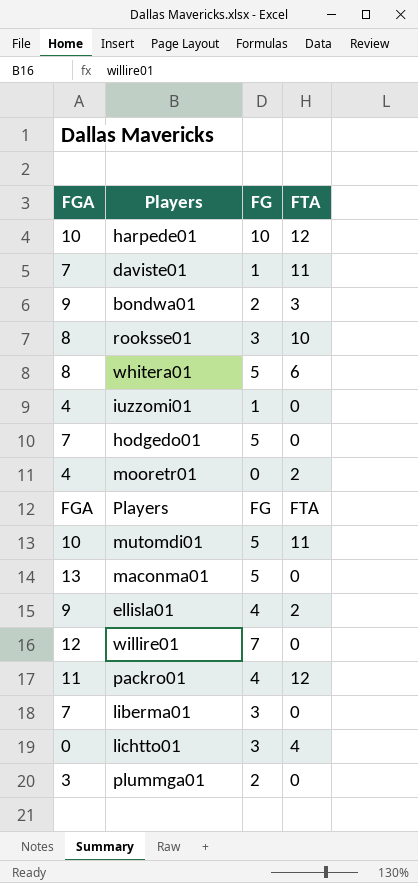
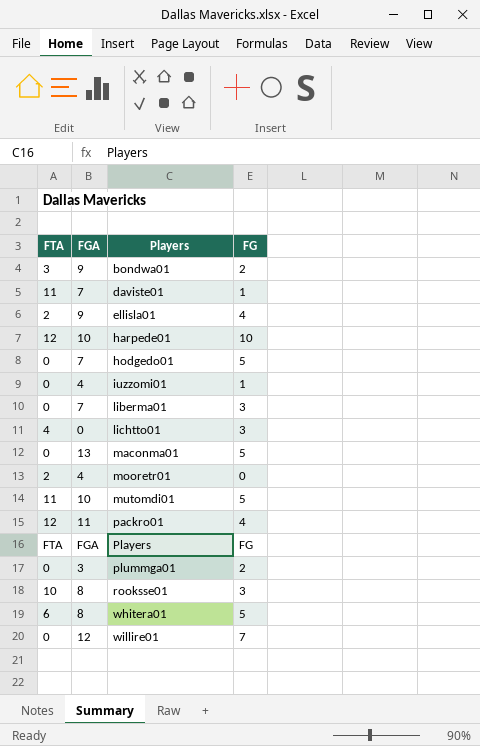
row order: none -> Players ascending
column FTA | position: 4 -> 1

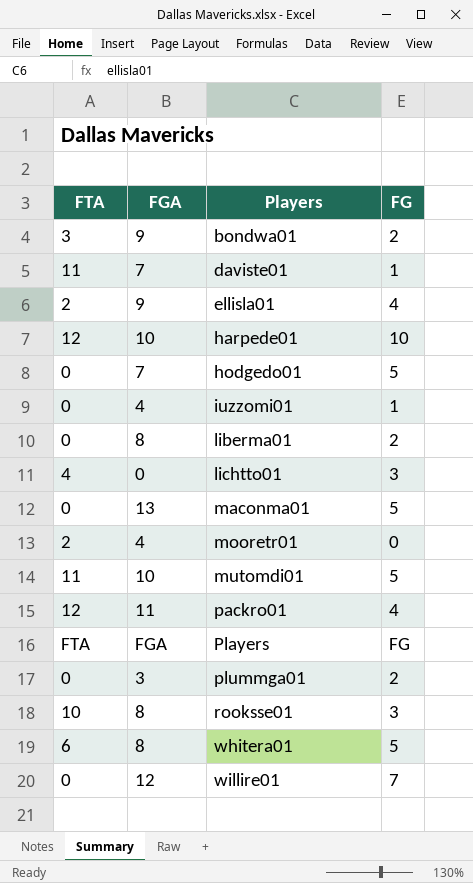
liberma01 | FGA: 7 -> 8
liberma01 | FG: 3 -> 2

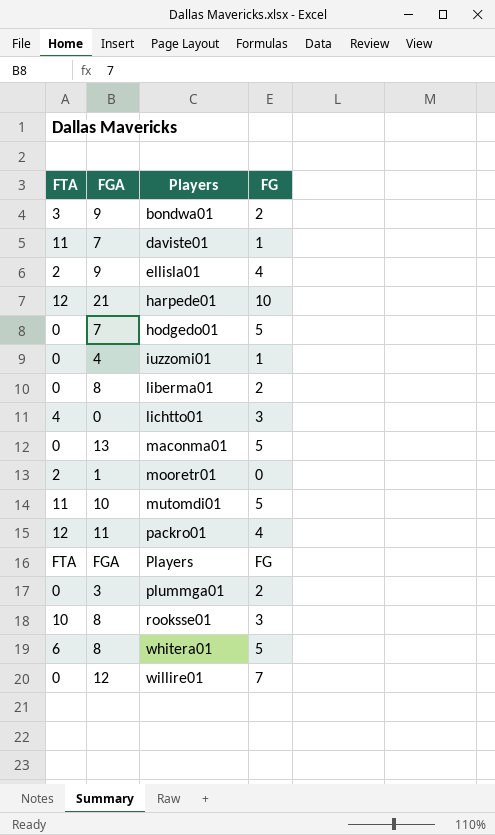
harpede01 | FGA: 10 -> 21
mooretr01 | FGA: 4 -> 1

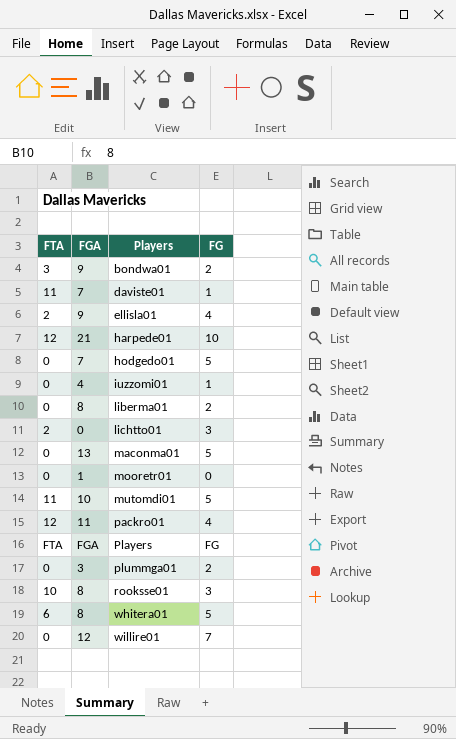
lichtto01 | FTA: 4 -> 2
mooretr01 | FTA: 2 -> 0

